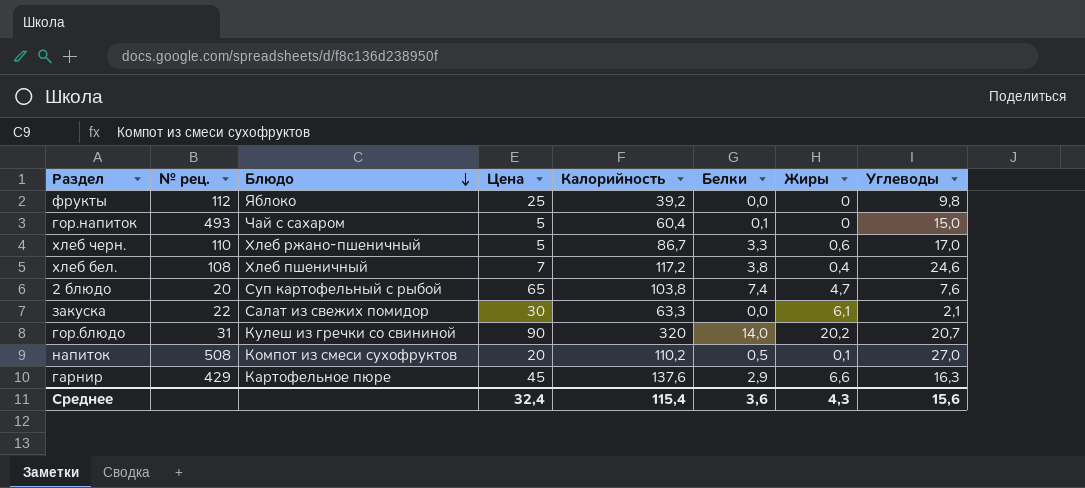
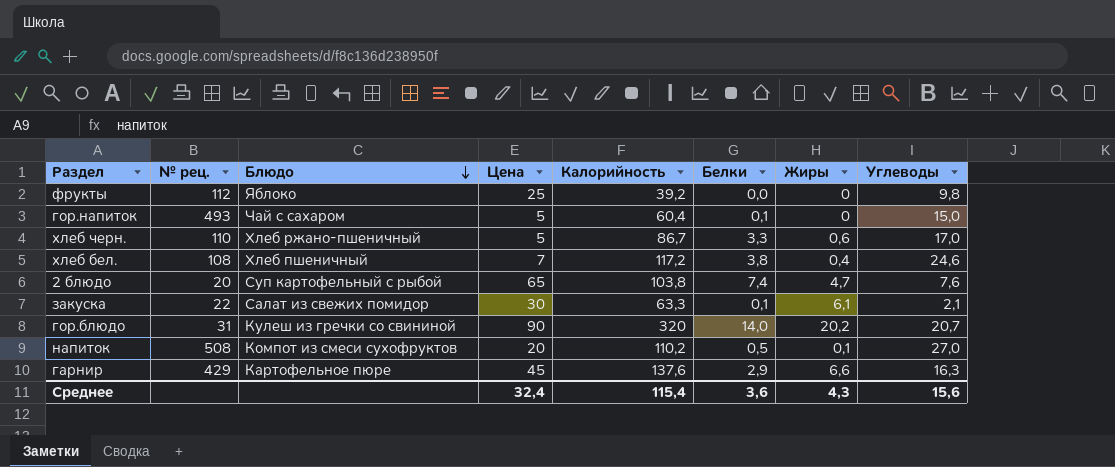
закуска | Белки: 0,0 -> 0,1

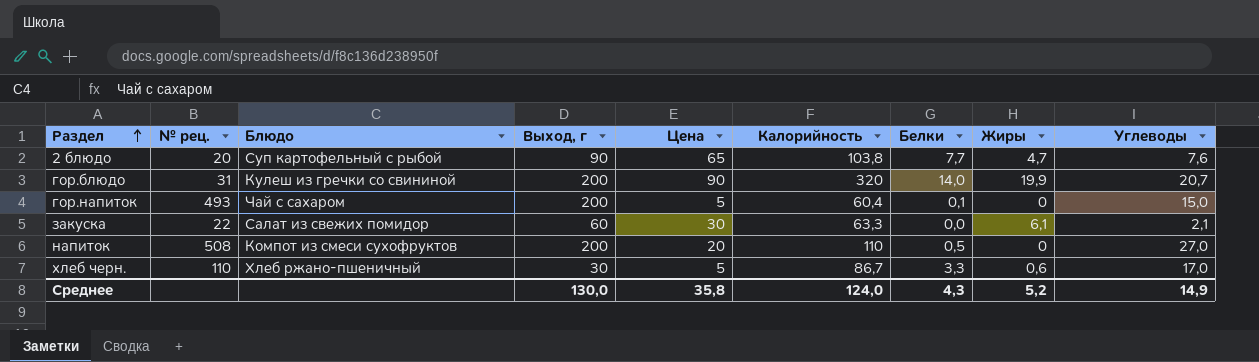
row order: Блюдо descending -> Раздел ascending
column Выход, г | position: none -> 4
row фрукты: 112 | Яблоко | 25 | 39,2 | 0,0 | 0 | 9,8 -> none
row хлеб бел.: 108 | Хлеб пшеничный | 7 | 117,2 | 3,8 | 0,4 | 24,6 -> none
row гарнир: 429 | Картофельное пюре | 45 | 137,6 | 2,9 | 6,6 | 16,3 -> none
2 блюдо | Белки: 7,4 -> 7,7
гор.блюдо | Жиры: 20,2 -> 19,9
закуска | Белки: 0,1 -> 0,0
напиток | Калорийность: 110,2 -> 110
напиток | Жиры: 0,1 -> 0
Среднее | Цена: 32,4 -> 35,8
Среднее | Калорийность: 115,4 -> 124,0
Среднее | Белки: 3,6 -> 4,3
Среднее | Жиры: 4,3 -> 5,2
Среднее | Углеводы: 15,6 -> 14,9

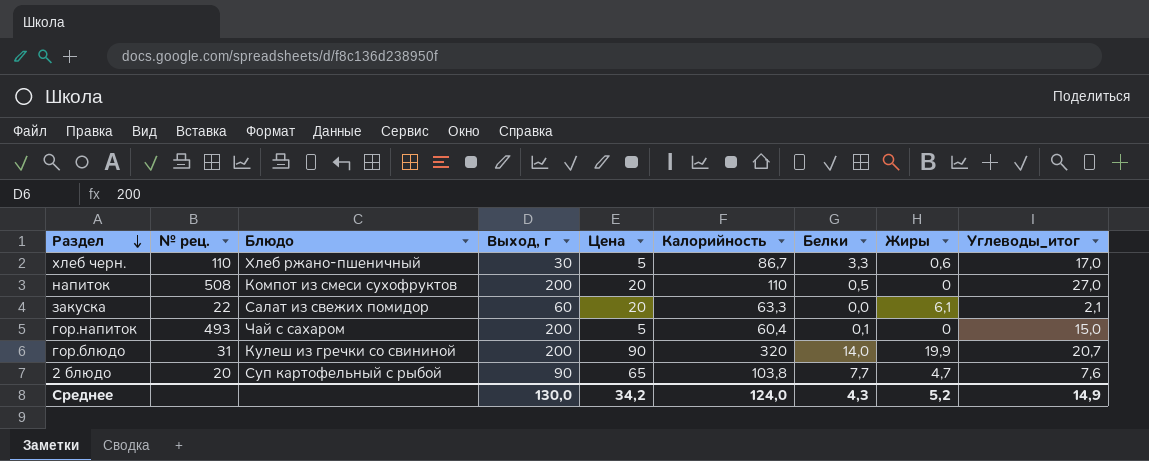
row order: Раздел ascending -> Раздел descending
column name: Углеводы -> Углеводы_итог
закуска | Цена: 30 -> 20
Среднее | Цена: 35,8 -> 34,2

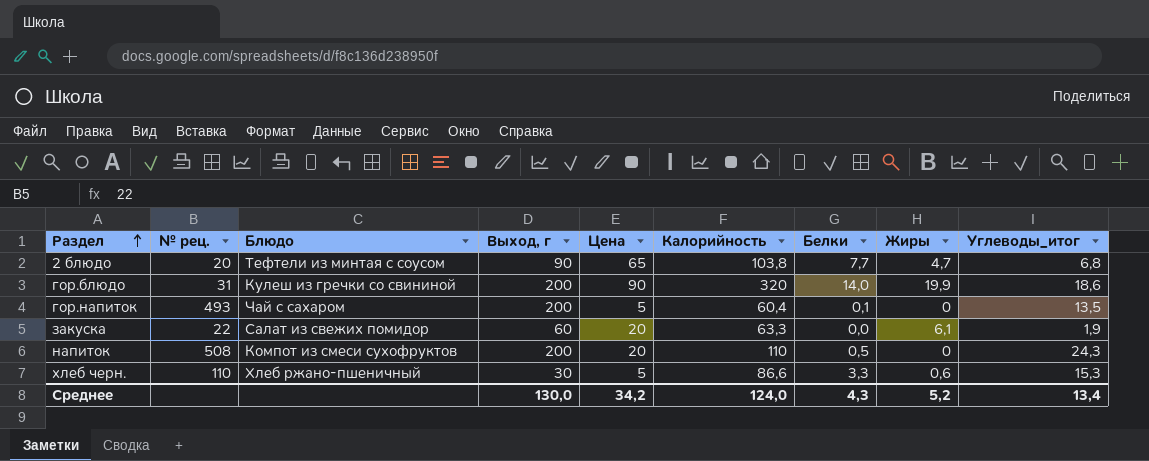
row order: Раздел descending -> Раздел ascending
2 блюдо | Блюдо: Суп картофельный с рыбой -> Тефтели из минтая с соусом
2 блюдо | Углеводы_итог: 7,6 -> 6,8
гор.блюдо | Углеводы_итог: 20,7 -> 18,6
гор.напиток | Углеводы_итог: 15,0 -> 13,5
закуска | Углеводы_итог: 2,1 -> 1,9
напиток | Углеводы_итог: 27,0 -> 24,3
хлеб черн. | Калорийность: 86,7 -> 86,6
хлеб черн. | Углеводы_итог: 17,0 -> 15,3
Среднее | Углеводы_итог: 14,9 -> 13,4

